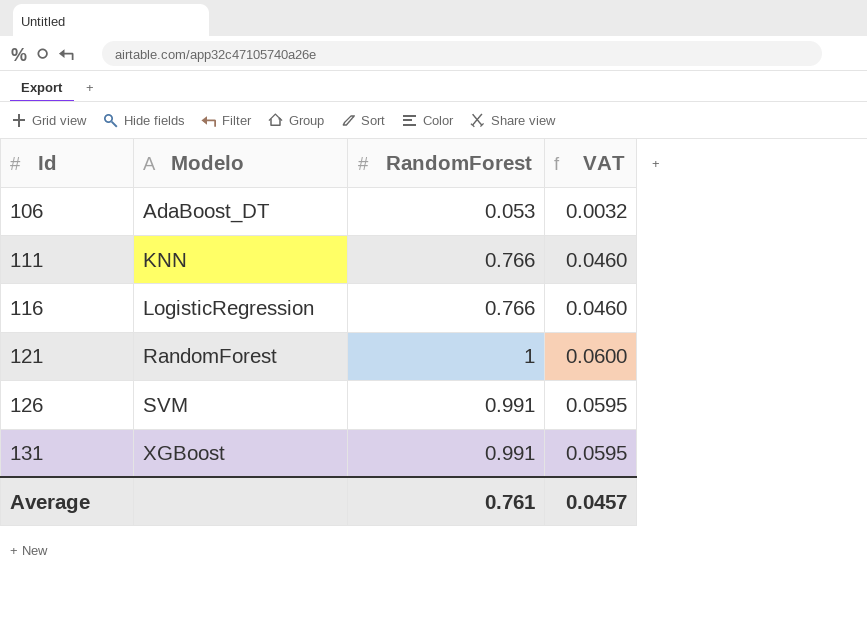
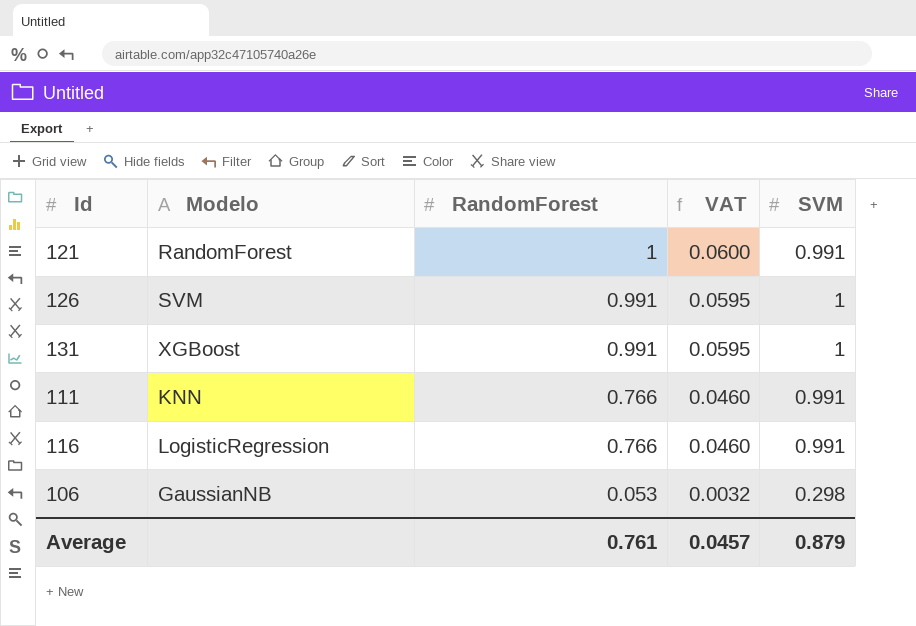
row order: Id ascending -> RandomForest descending
column SVM | position: none -> 5
106 | Modelo: AdaBoost_DT -> GaussianNB

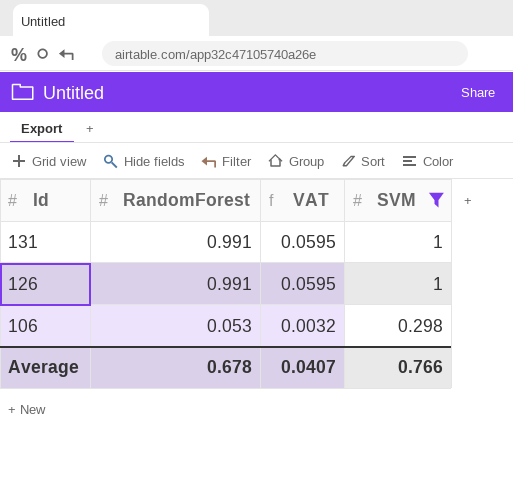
filter: none -> SVM != 0.991
row order: RandomForest descending -> Id descending
column Modelo | position: 2 -> none
Average | RandomForest: 0.761 -> 0.678
Average | VAT: 0.0457 -> 0.0407
Average | SVM: 0.879 -> 0.766

